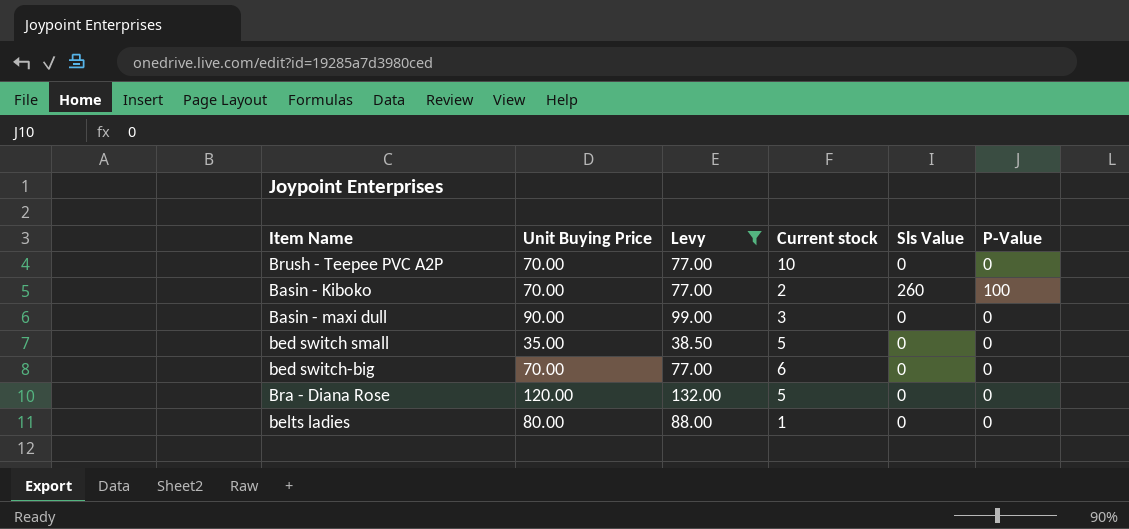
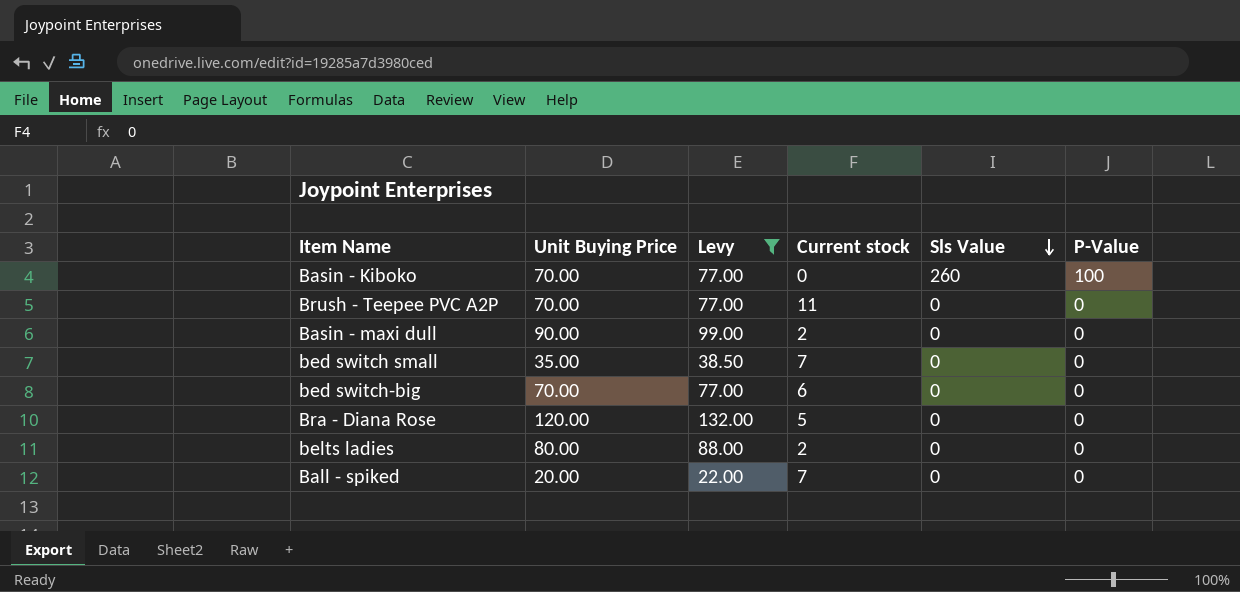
row order: none -> Sls Value descending
Basin - Kiboko | Current stock: 2 -> 0
Brush - Teepee PVC A2P | Current stock: 10 -> 11
Basin - maxi dull | Current stock: 3 -> 2
bed switch small | Current stock: 5 -> 7
belts ladies | Current stock: 1 -> 2
row Ball - spiked: none -> 20.00 | 22.00 | 7 | 0 | 0

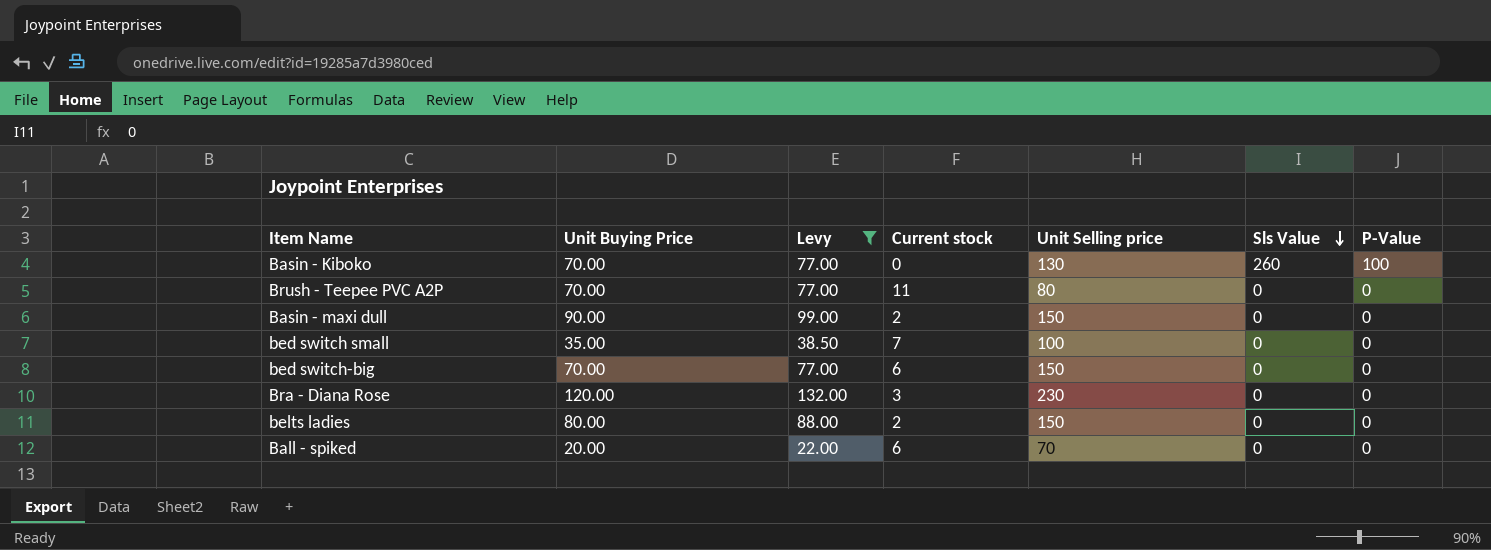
column Unit Selling price | position: none -> 5
Bra - Diana Rose | Current stock: 5 -> 3
Ball - spiked | Current stock: 7 -> 6

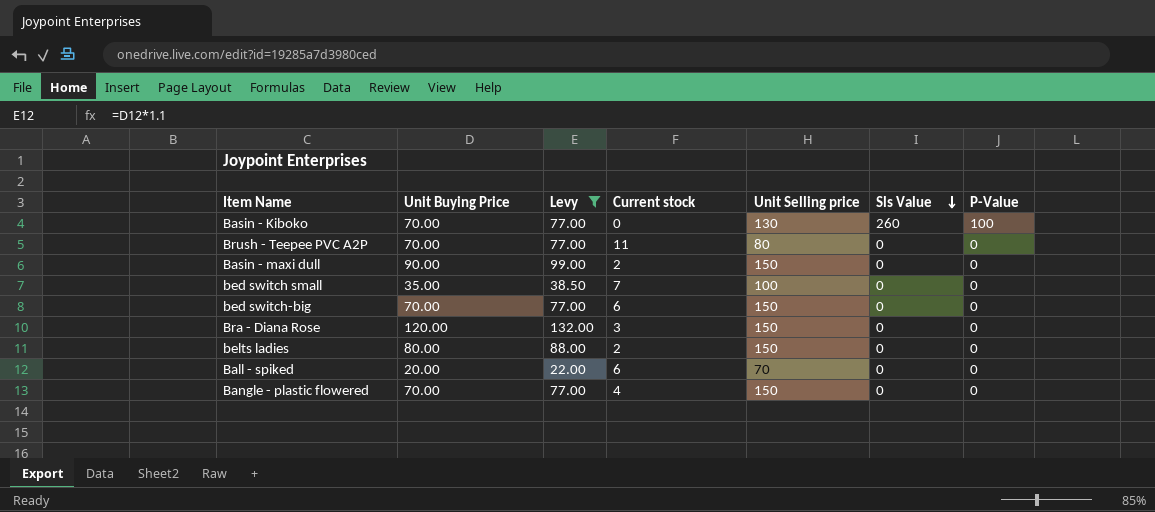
Bra - Diana Rose | Unit Selling price: 230 -> 150
row Bangle - plastic flowered: none -> 70.00 | 77.00 | 4 | 150 | 0 | 0

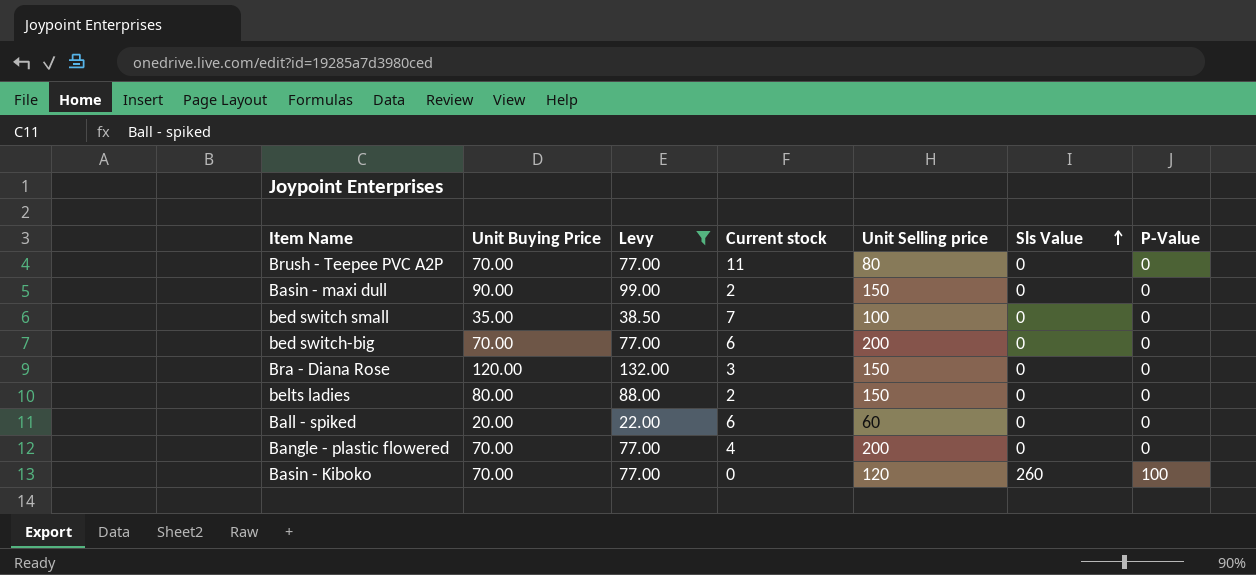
row order: Sls Value descending -> Sls Value ascending
bed switch-big | Unit Selling price: 150 -> 200
Ball - spiked | Unit Selling price: 70 -> 60
Bangle - plastic flowered | Unit Selling price: 150 -> 200
Basin - Kiboko | Unit Selling price: 130 -> 120

